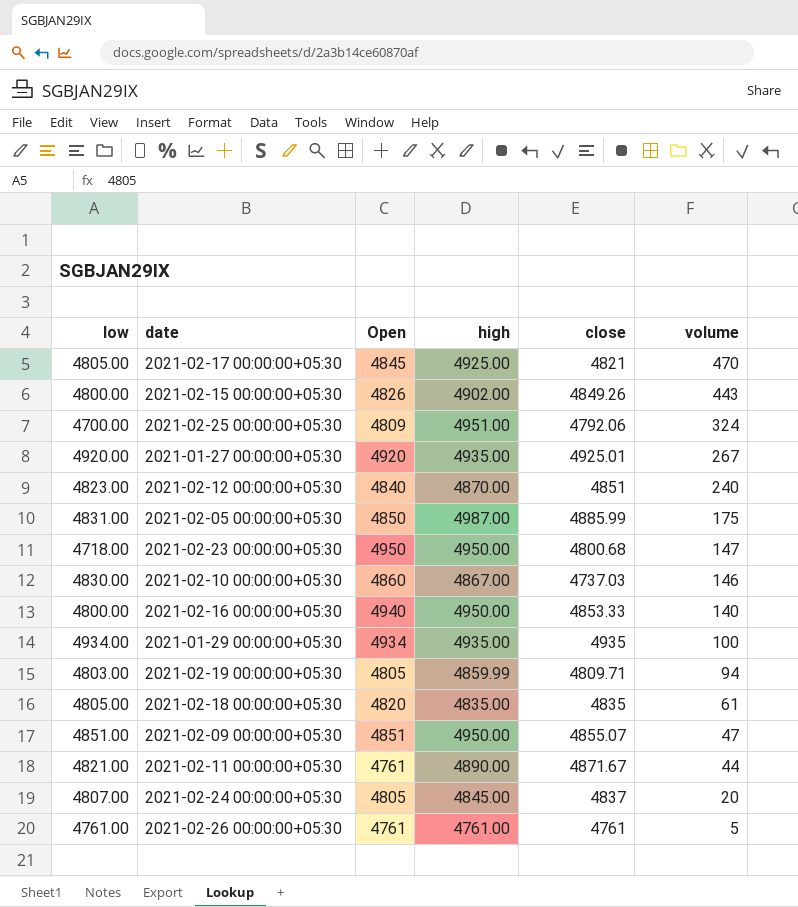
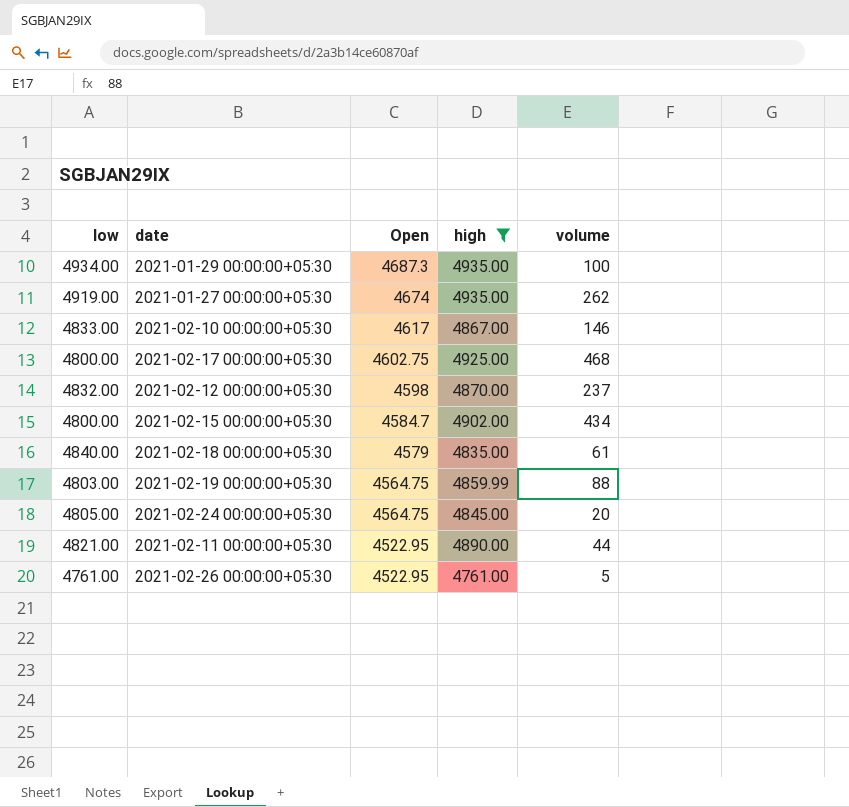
filter: none -> high <= 4935.00
row order: volume descending -> Open descending
column close | position: 5 -> none
2021-01-29 00:00:00+05:30 | Open: 4934 -> 4687.3
2021-01-27 00:00:00+05:30 | low: 4920.00 -> 4919.00
2021-01-27 00:00:00+05:30 | Open: 4920 -> 4674
2021-01-27 00:00:00+05:30 | volume: 267 -> 262
2021-02-10 00:00:00+05:30 | low: 4830.00 -> 4833.00
2021-02-10 00:00:00+05:30 | Open: 4860 -> 4617
2021-02-17 00:00:00+05:30 | low: 4805.00 -> 4800.00
2021-02-17 00:00:00+05:30 | Open: 4845 -> 4602.75
2021-02-17 00:00:00+05:30 | volume: 470 -> 468
2021-02-12 00:00:00+05:30 | low: 4823.00 -> 4832.00
2021-02-12 00:00:00+05:30 | Open: 4840 -> 4598
2021-02-12 00:00:00+05:30 | volume: 240 -> 237
2021-02-15 00:00:00+05:30 | Open: 4826 -> 4584.7
2021-02-15 00:00:00+05:30 | volume: 443 -> 434
2021-02-18 00:00:00+05:30 | low: 4805.00 -> 4840.00
2021-02-18 00:00:00+05:30 | Open: 4820 -> 4579
2021-02-19 00:00:00+05:30 | Open: 4805 -> 4564.75
2021-02-19 00:00:00+05:30 | volume: 94 -> 88
2021-02-24 00:00:00+05:30 | low: 4807.00 -> 4805.00
2021-02-24 00:00:00+05:30 | Open: 4805 -> 4564.75
2021-02-11 00:00:00+05:30 | Open: 4761 -> 4522.95
2021-02-26 00:00:00+05:30 | Open: 4761 -> 4522.95

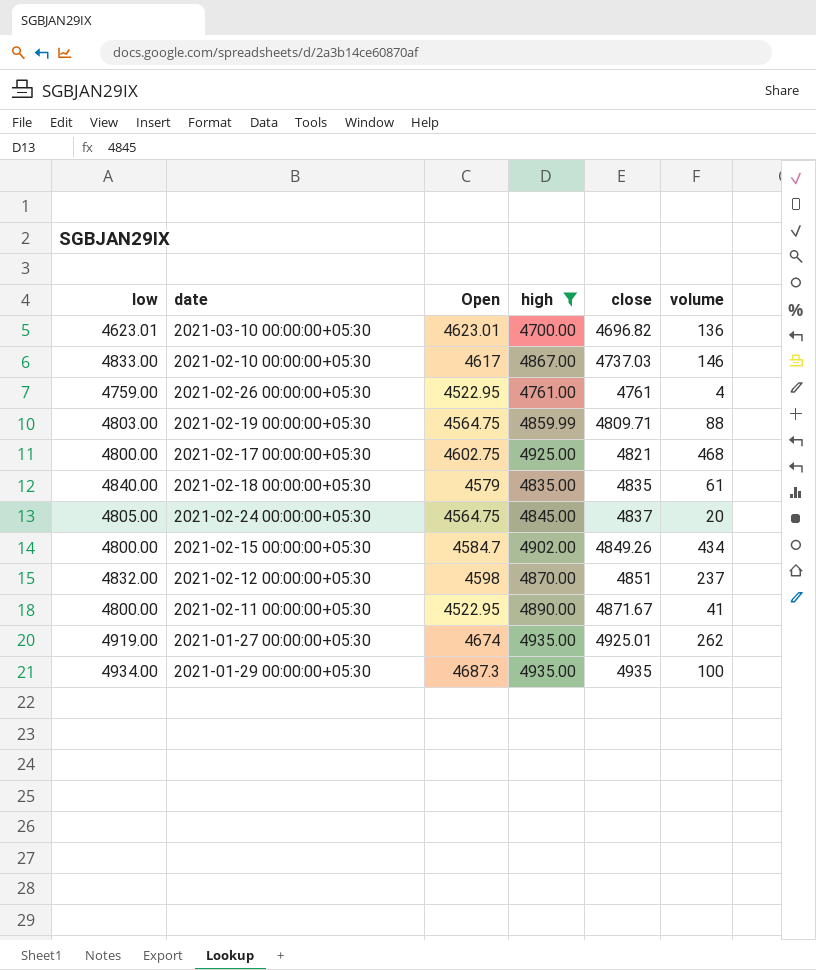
row order: Open descending -> close ascending
column close | position: none -> 5
row 2021-03-10 00:00:00+05:30: none -> 4623.01 | 4623.01 | 4700.00 | 4696.82 | 136
2021-02-26 00:00:00+05:30 | low: 4761.00 -> 4759.00
2021-02-26 00:00:00+05:30 | volume: 5 -> 4
2021-02-11 00:00:00+05:30 | low: 4821.00 -> 4800.00
2021-02-11 00:00:00+05:30 | volume: 44 -> 41

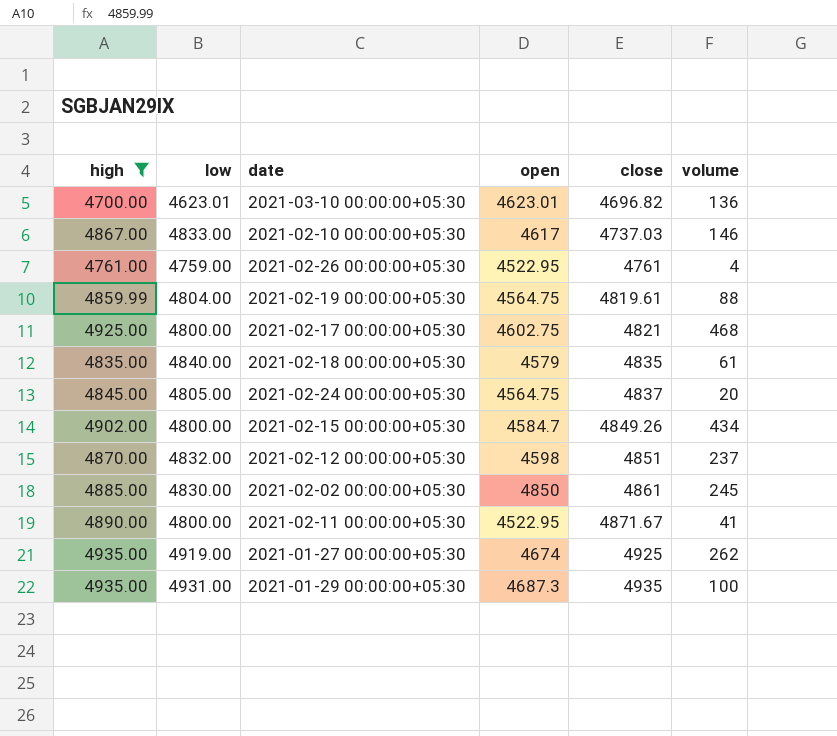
column high | position: 4 -> 1
column name: Open -> open
2021-02-19 00:00:00+05:30 | low: 4803.00 -> 4804.00
2021-02-19 00:00:00+05:30 | close: 4809.71 -> 4819.61
row 2021-02-02 00:00:00+05:30: none -> 4885.00 | 4830.00 | 4850 | 4861 | 245
2021-01-27 00:00:00+05:30 | close: 4925.01 -> 4925
2021-01-29 00:00:00+05:30 | low: 4934.00 -> 4931.00

